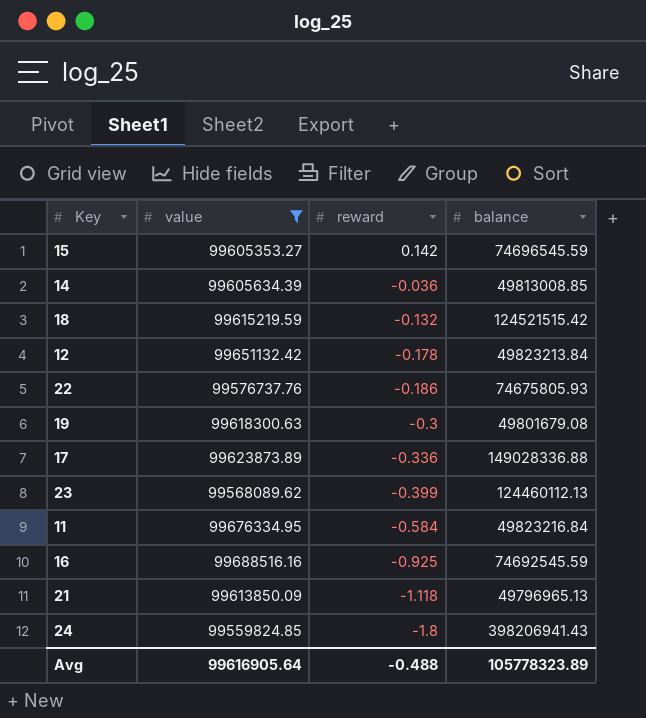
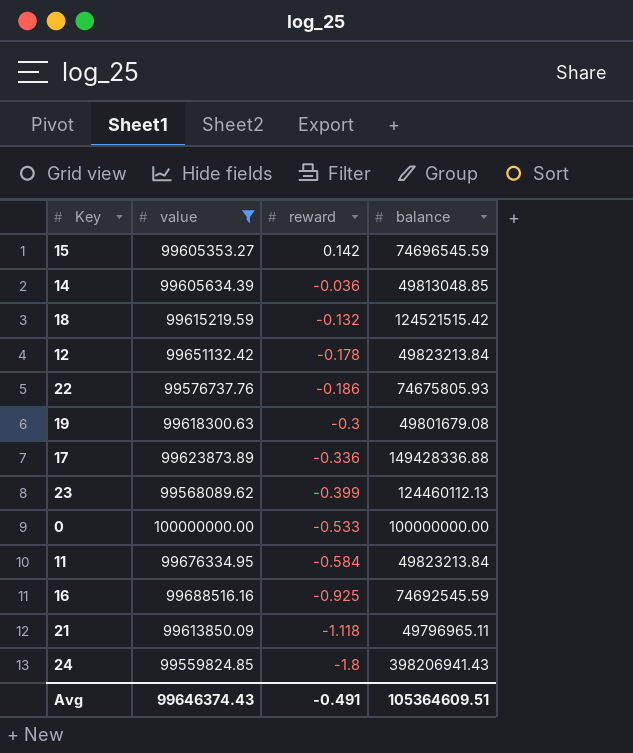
14 | balance: 49813008.85 -> 49813048.85
17 | balance: 149028336.88 -> 149428336.88
row 0: none -> 100000000.00 | -0.533 | 100000000.00
11 | balance: 49823216.84 -> 49823213.84
21 | balance: 49796965.13 -> 49796965.11
Avg | value: 99616905.64 -> 99646374.43
Avg | reward: -0.488 -> -0.491
Avg | balance: 105778323.89 -> 105364609.51

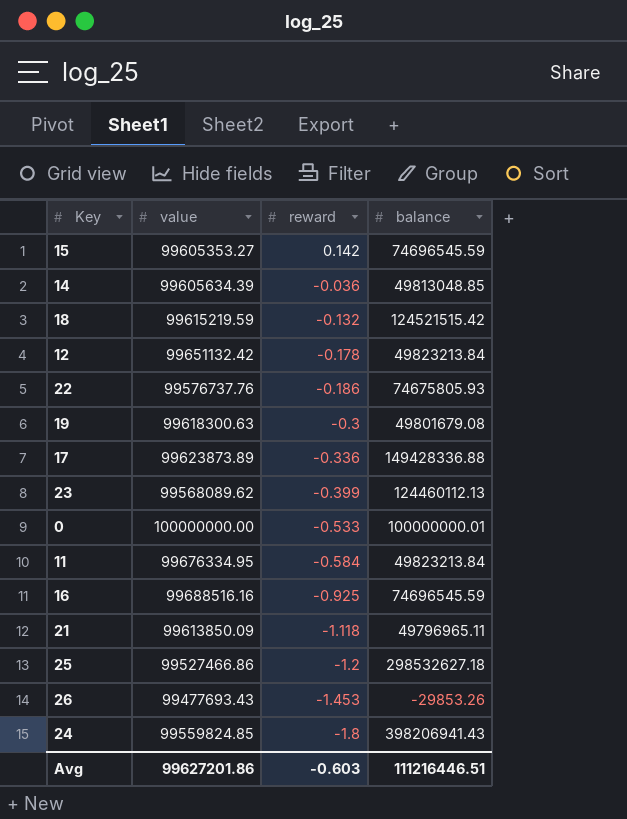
filter: value >= 99559824.85 -> none
0 | balance: 100000000.00 -> 100000000.01
16 | balance: 74692545.59 -> 74696545.59
Avg | value: 99646374.43 -> 99627201.86
Avg | reward: -0.491 -> -0.603
Avg | balance: 105364609.51 -> 111216446.51

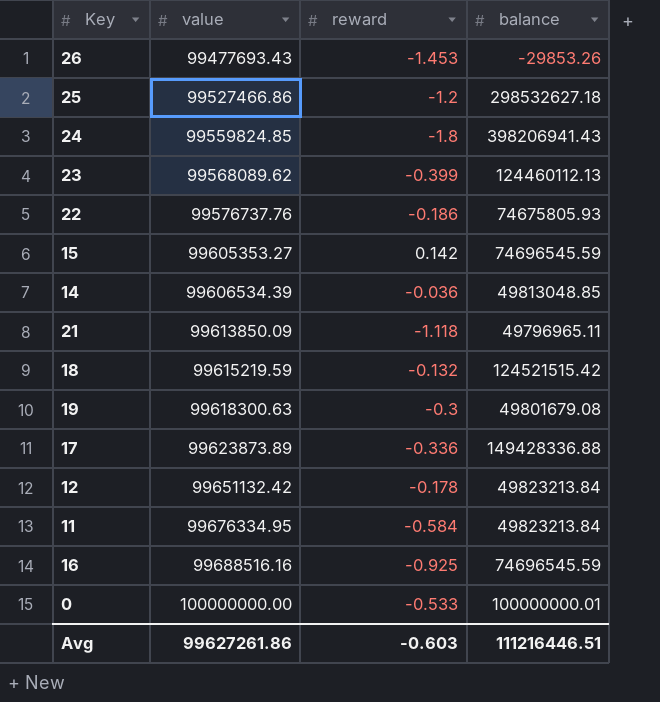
row order: reward descending -> value ascending
14 | value: 99605634.39 -> 99606534.39
Avg | value: 99627201.86 -> 99627261.86

